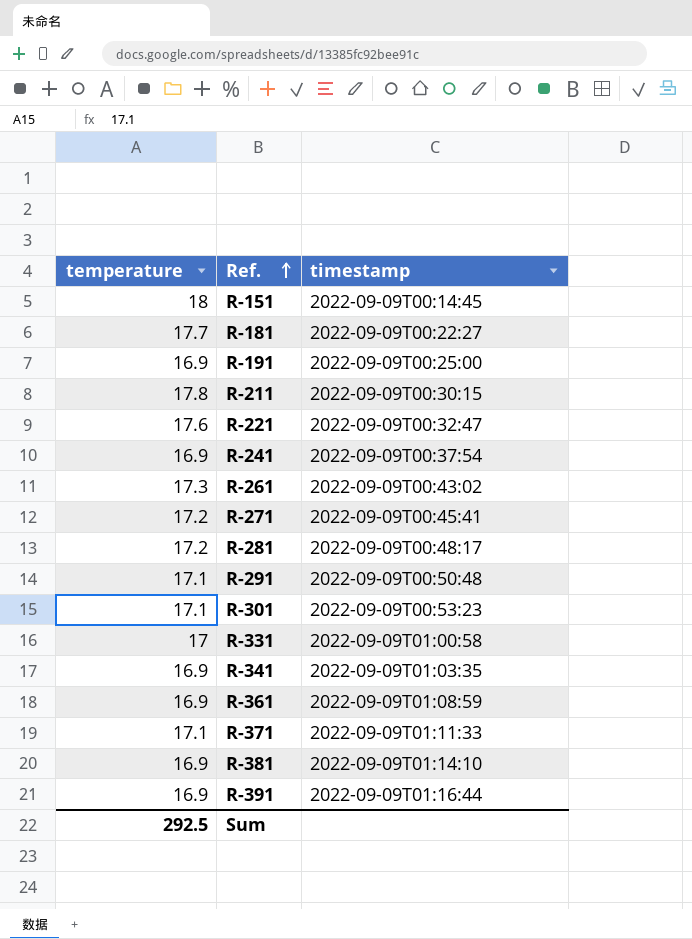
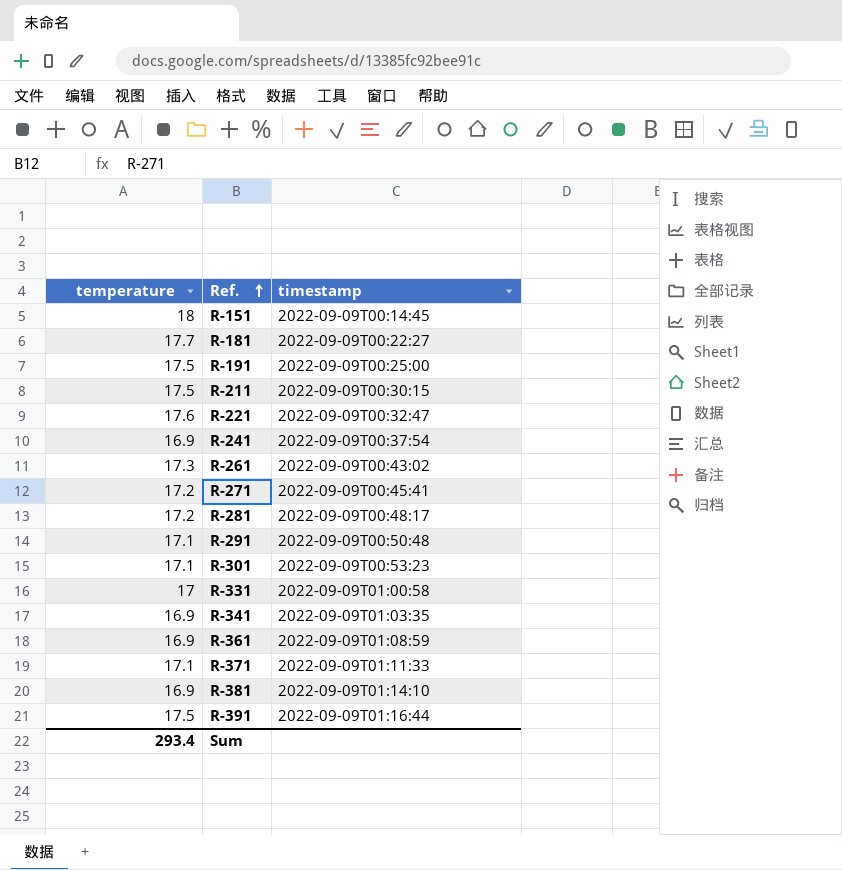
R-191 | temperature: 16.9 -> 17.5
R-211 | temperature: 17.8 -> 17.5
R-391 | temperature: 16.9 -> 17.5
Sum | temperature: 292.5 -> 293.4

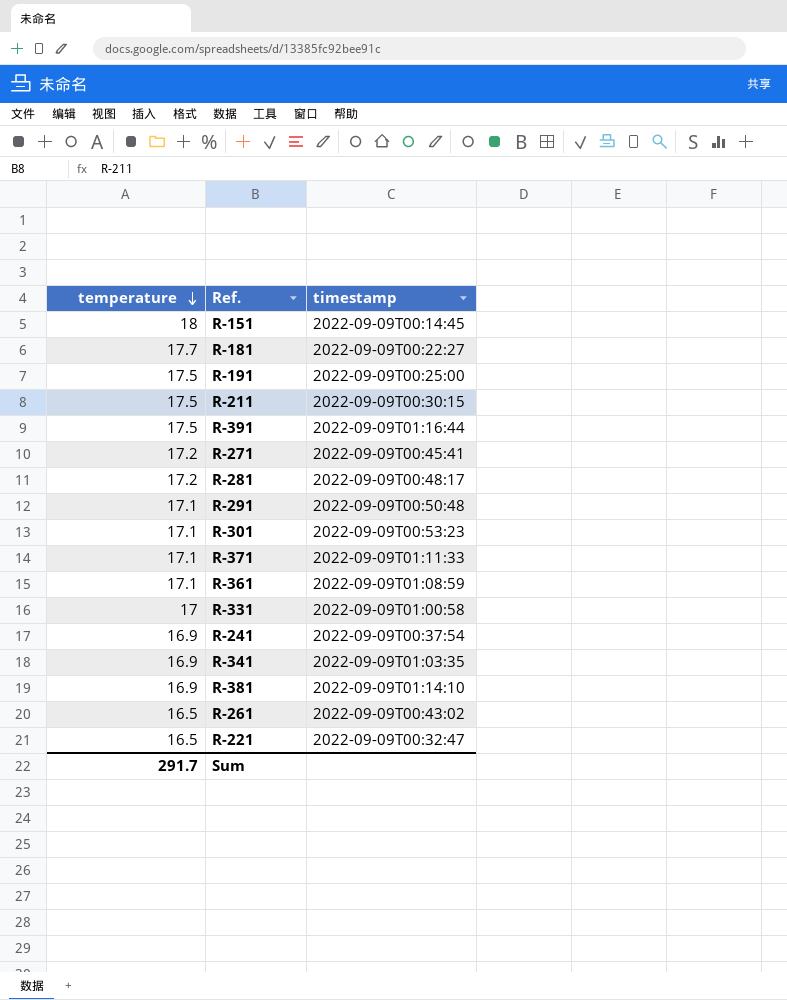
row order: Ref. ascending -> temperature descending
R-361 | temperature: 16.9 -> 17.1
R-261 | temperature: 17.3 -> 16.5
R-221 | temperature: 17.6 -> 16.5
Sum | temperature: 293.4 -> 291.7

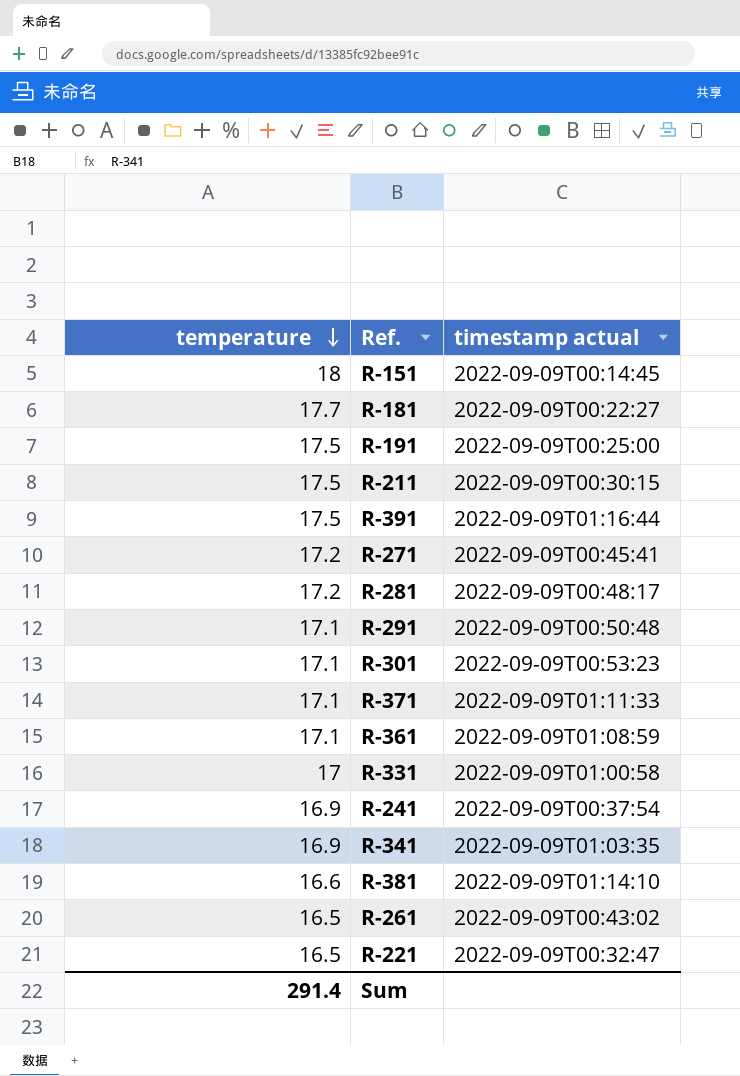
column name: timestamp -> timestamp actual
R-381 | temperature: 16.9 -> 16.6
Sum | temperature: 291.7 -> 291.4

